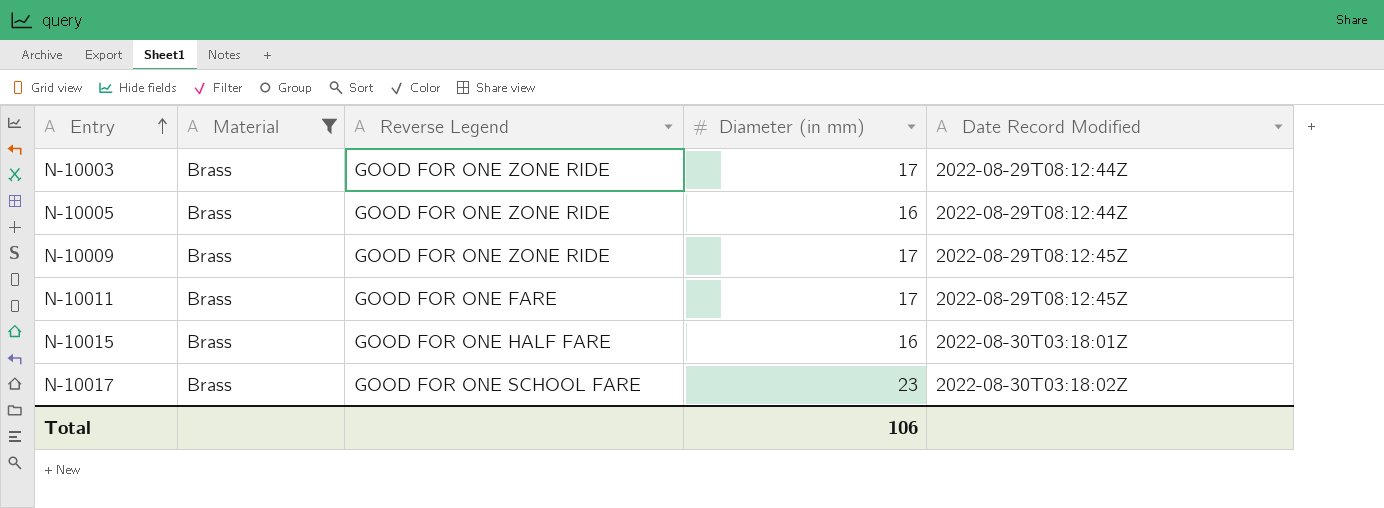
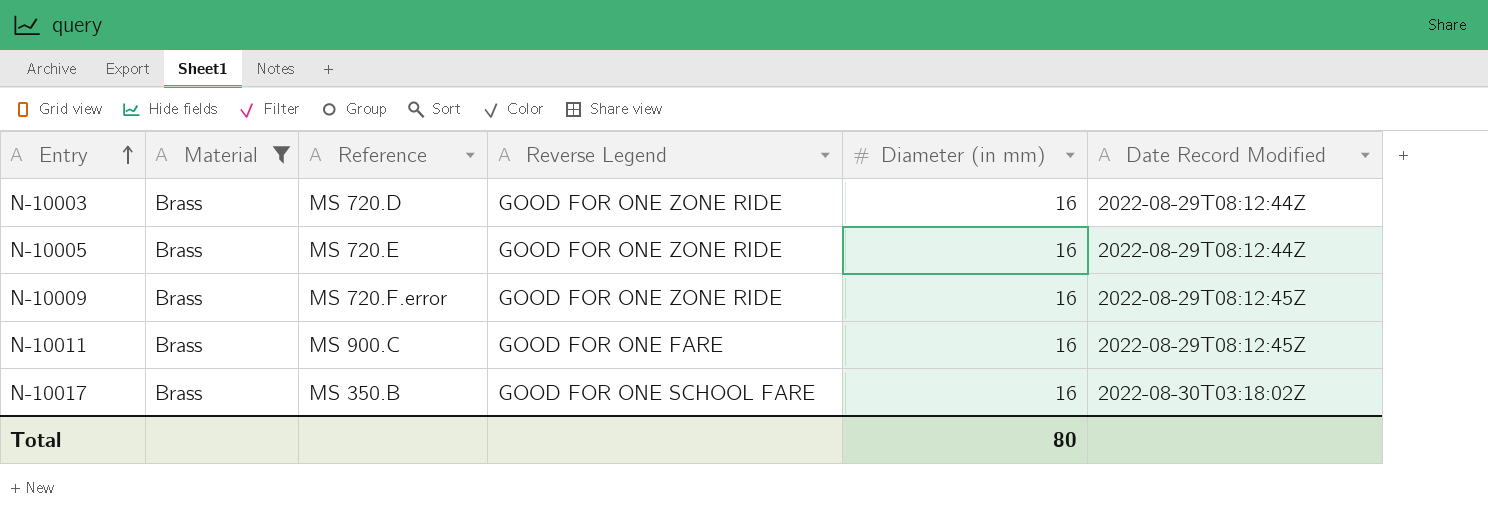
column Reference | position: none -> 3
row N-10015: Brass | GOOD FOR ONE HALF FARE | 16 | 2022-08-30T03:18:01Z -> none
N-10003 | Diameter (in mm): 17 -> 16
N-10009 | Diameter (in mm): 17 -> 16
N-10011 | Diameter (in mm): 17 -> 16
N-10017 | Diameter (in mm): 23 -> 16
Total | Diameter (in mm): 106 -> 80

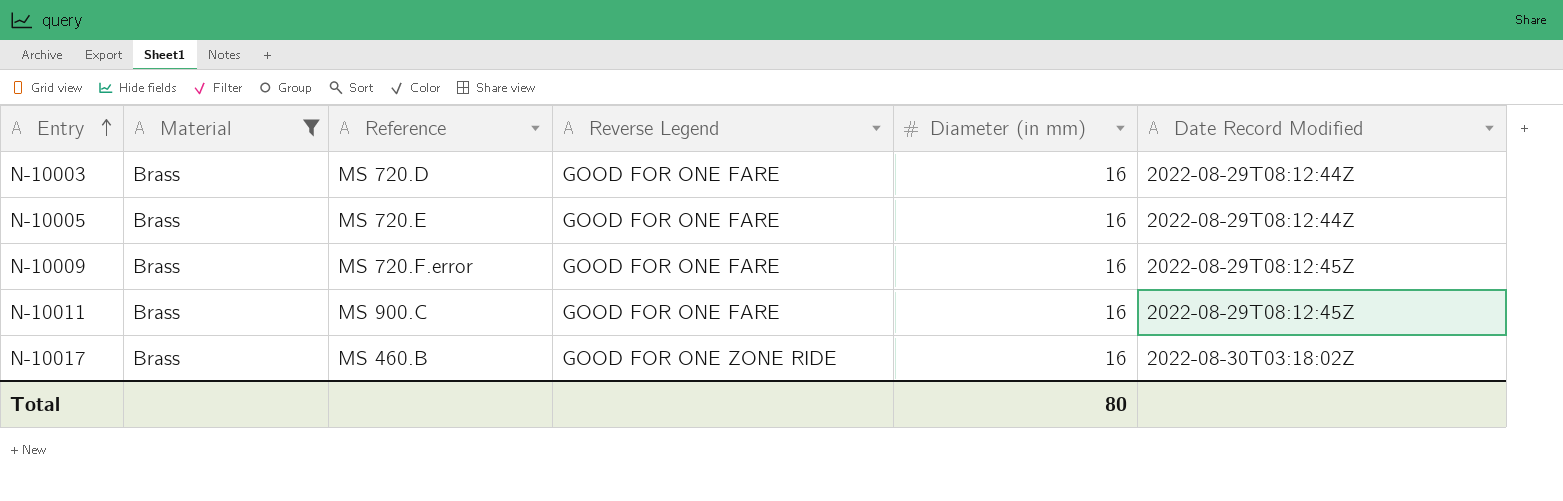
N-10003 | Reverse Legend: GOOD FOR ONE ZONE RIDE -> GOOD FOR ONE FARE
N-10005 | Reverse Legend: GOOD FOR ONE ZONE RIDE -> GOOD FOR ONE FARE
N-10009 | Reverse Legend: GOOD FOR ONE ZONE RIDE -> GOOD FOR ONE FARE
N-10017 | Reference: MS 350.B -> MS 460.B
N-10017 | Reverse Legend: GOOD FOR ONE SCHOOL FARE -> GOOD FOR ONE ZONE RIDE

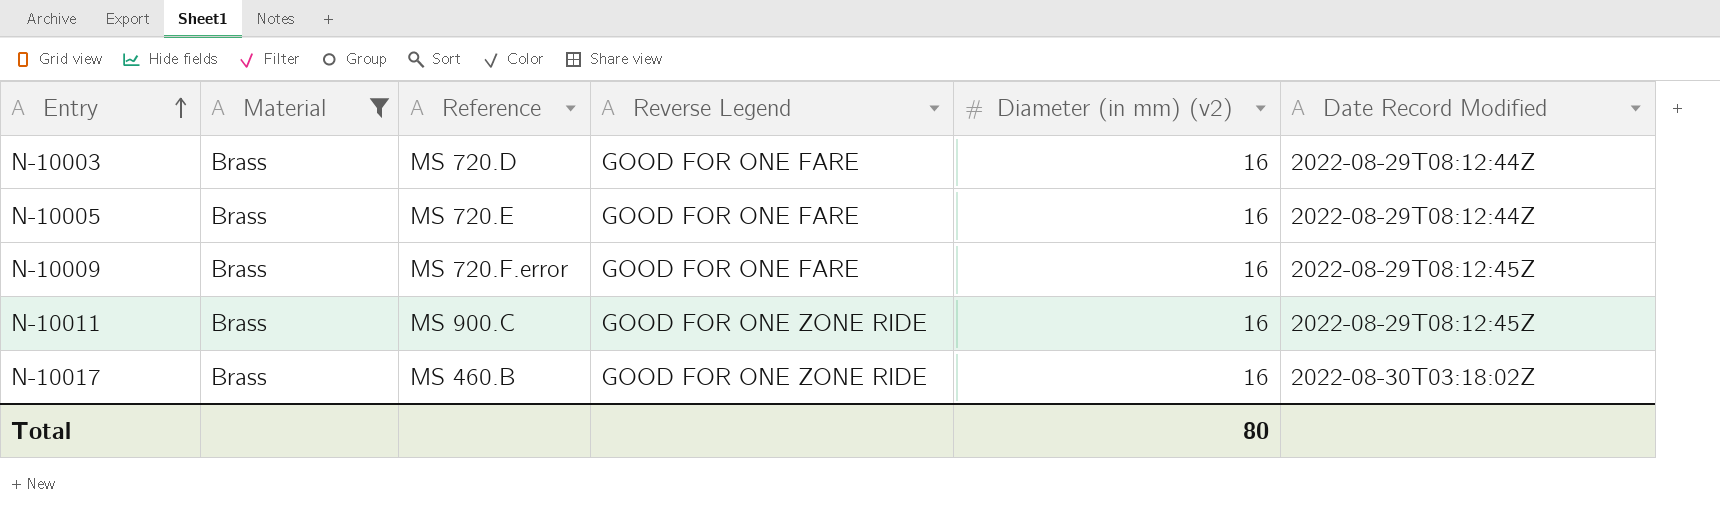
column name: Diameter (in mm) -> Diameter (in mm) (v2)
N-10011 | Reverse Legend: GOOD FOR ONE FARE -> GOOD FOR ONE ZONE RIDE

